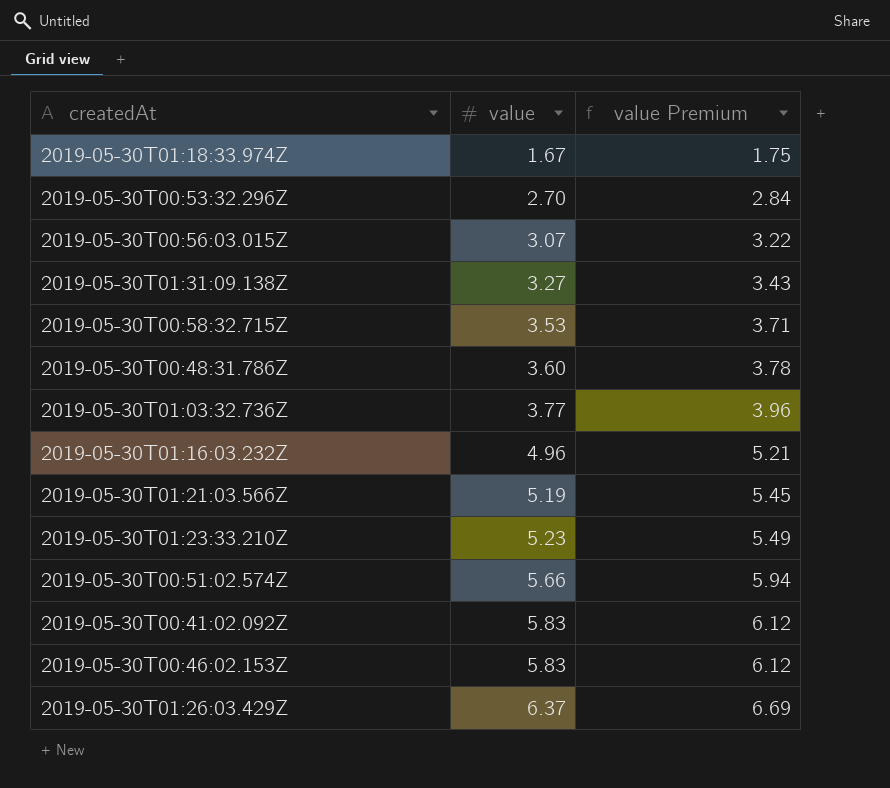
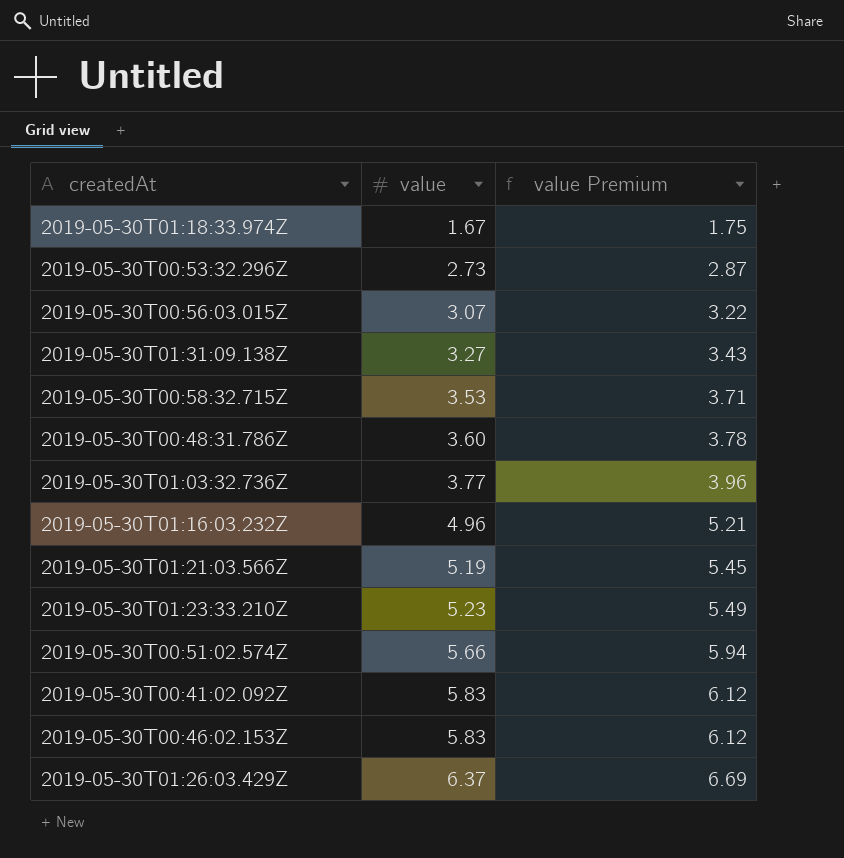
2019-05-30T00:53:32.296Z | value: 2.70 -> 2.73
2019-05-30T00:53:32.296Z | value Premium: 2.84 -> 2.87

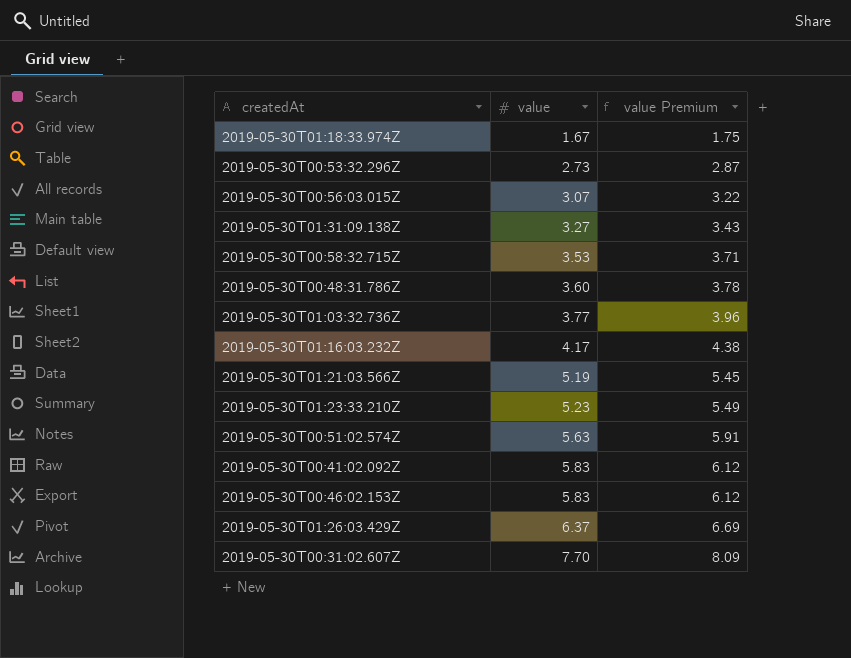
2019-05-30T01:16:03.232Z | value: 4.96 -> 4.17
2019-05-30T01:16:03.232Z | value Premium: 5.21 -> 4.38
2019-05-30T00:51:02.574Z | value: 5.66 -> 5.63
2019-05-30T00:51:02.574Z | value Premium: 5.94 -> 5.91
row 2019-05-30T00:31:02.607Z: none -> 7.70 | 8.09

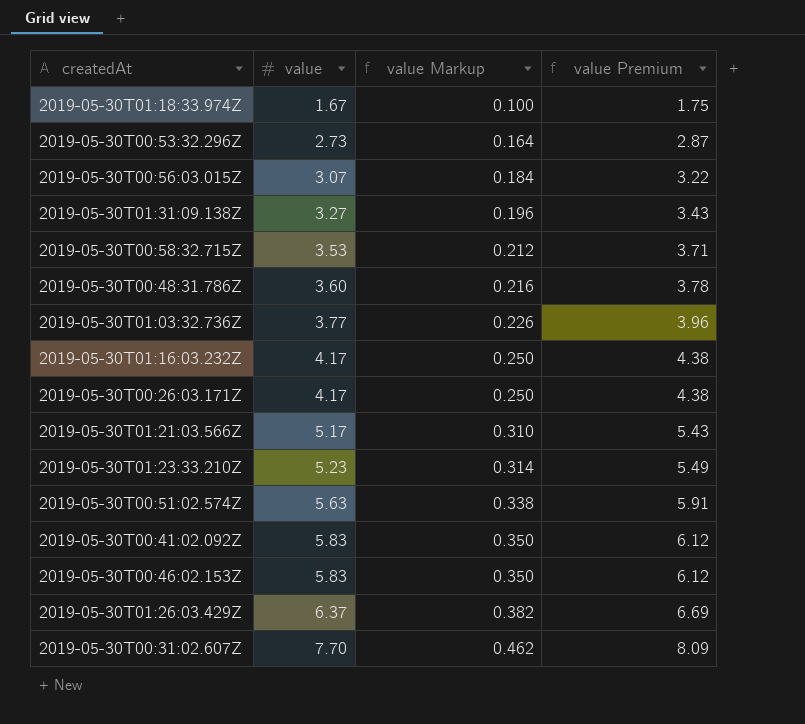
column value Markup | formula: none -> [value] * 0.06
row 2019-05-30T00:26:03.171Z: none -> 4.17 | 0.250 | 4.38
2019-05-30T01:21:03.566Z | value: 5.19 -> 5.17
2019-05-30T01:21:03.566Z | value Premium: 5.45 -> 5.43

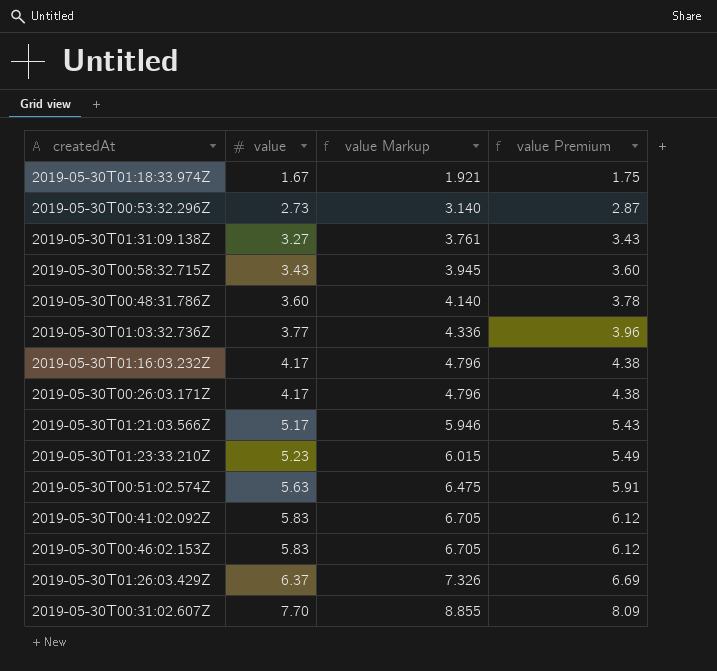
column value Markup | formula: [value] * 0.06 -> [value] * 1.15
row 2019-05-30T00:56:03.015Z: 3.07 | 0.184 | 3.22 -> none
2019-05-30T00:58:32.715Z | value: 3.53 -> 3.43
2019-05-30T00:58:32.715Z | value Premium: 3.71 -> 3.60

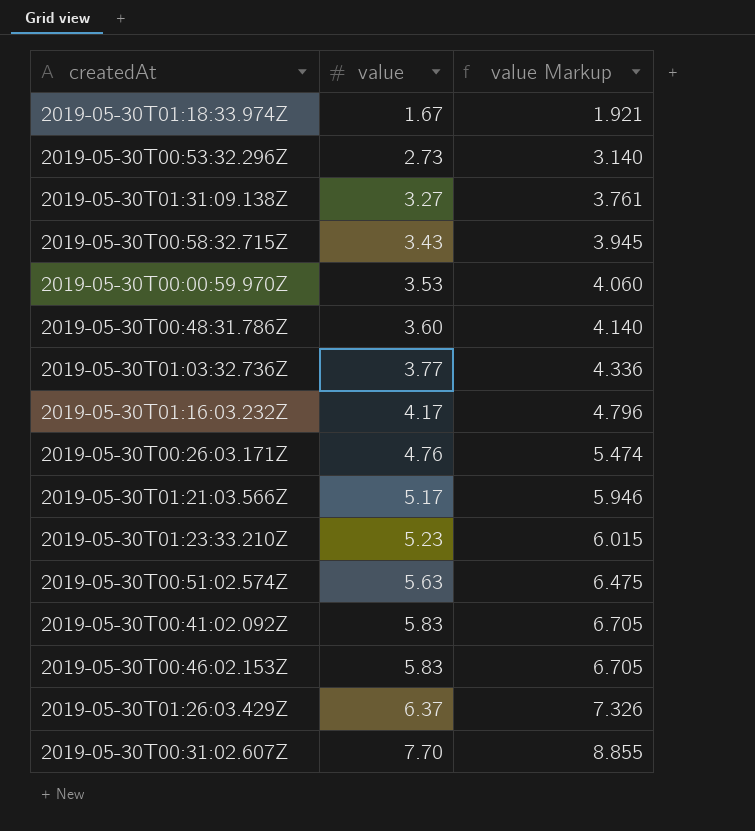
column value Premium | formula: [value] * 1.05 -> none
row 2019-05-30T00:00:59.970Z: none -> 3.53 | 4.060
2019-05-30T00:26:03.171Z | value: 4.17 -> 4.76
2019-05-30T00:26:03.171Z | value Markup: 4.796 -> 5.474

